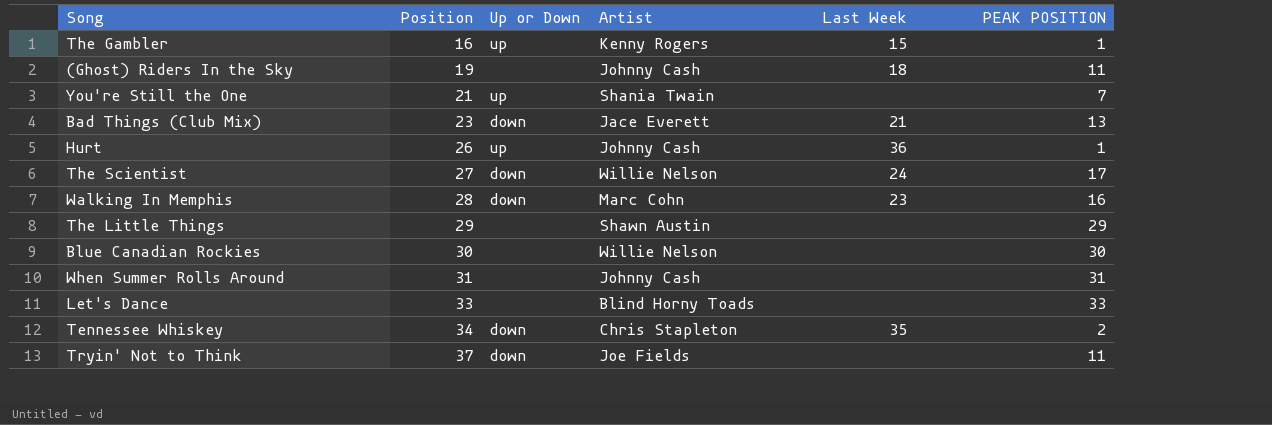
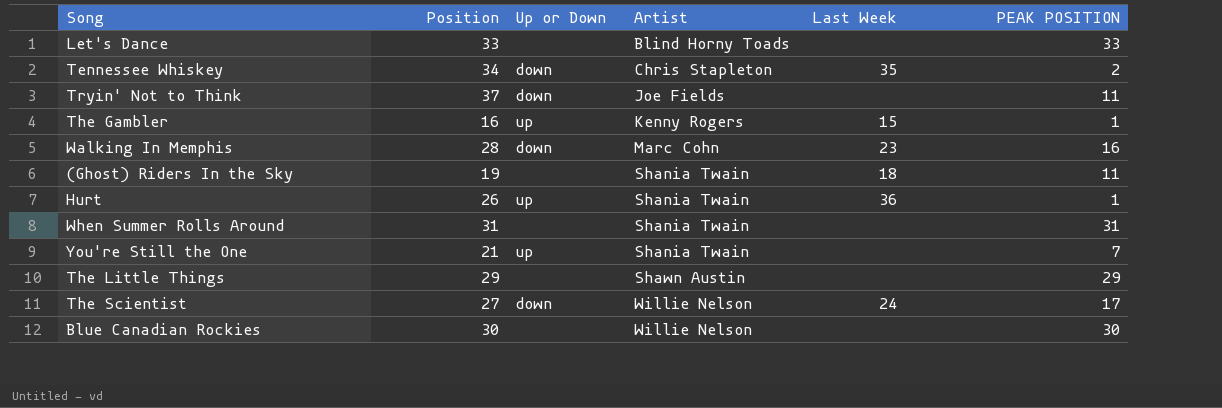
row order: Position ascending -> Artist ascending
row Bad Things (Club Mix): 23 | down | Jace Everett | 21 | 13 -> none
(Ghost) Riders In the Sky | Artist: Johnny Cash -> Shania Twain
Hurt | Artist: Johnny Cash -> Shania Twain
When Summer Rolls Around | Artist: Johnny Cash -> Shania Twain

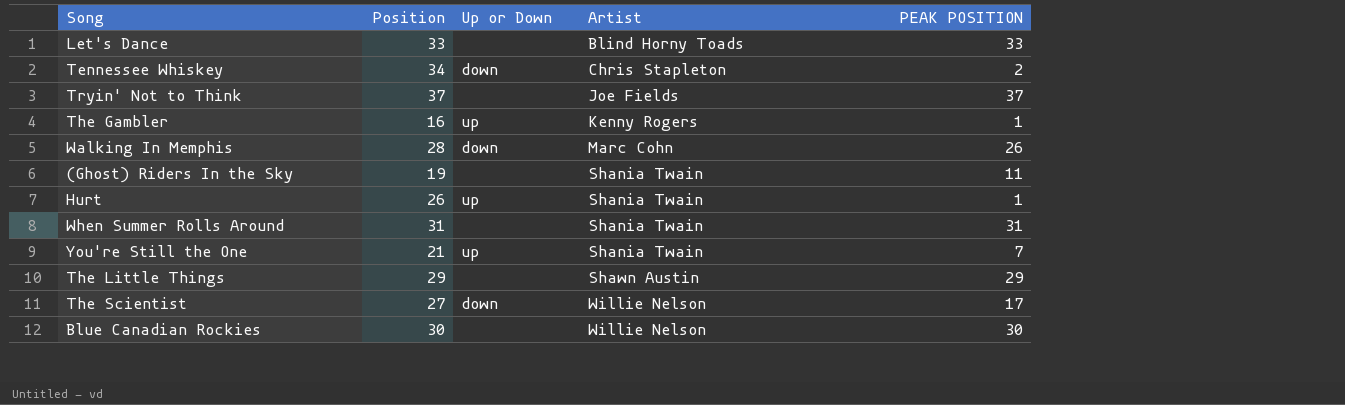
column Last Week | position: 5 -> none
Tryin' Not to Think | Up or Down: down -> none
Tryin' Not to Think | PEAK POSITION: 11 -> 37
Walking In Memphis | PEAK POSITION: 16 -> 26

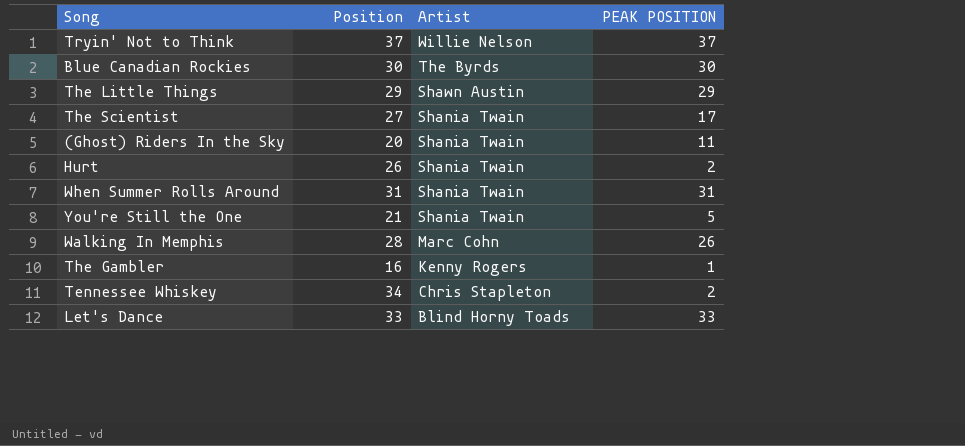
row order: Artist ascending -> Artist descending
column Up or Down | position: 3 -> none
Tryin' Not to Think | Artist: Joe Fields -> Willie Nelson
Blue Canadian Rockies | Artist: Willie Nelson -> The Byrds
The Scientist | Artist: Willie Nelson -> Shania Twain
(Ghost) Riders In the Sky | Position: 19 -> 20
Hurt | PEAK POSITION: 1 -> 2
You're Still the One | PEAK POSITION: 7 -> 5

